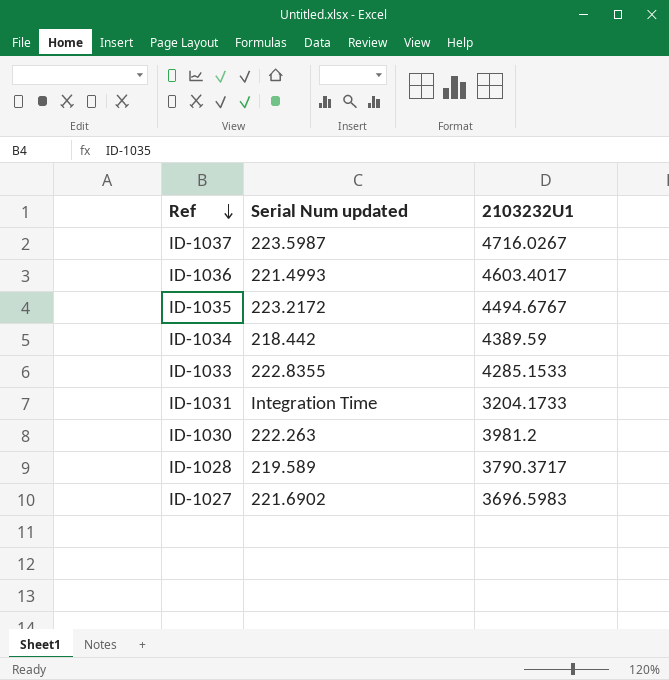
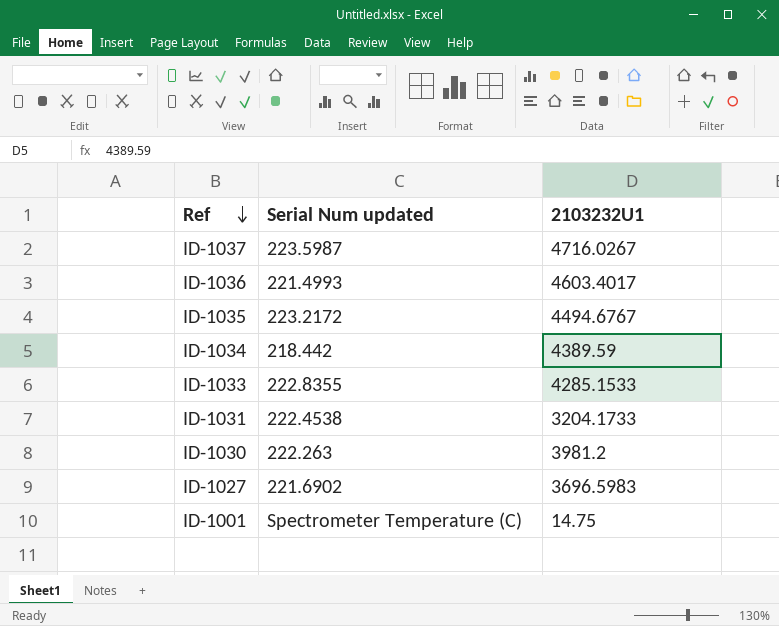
row ID-1028: 219.589 | 3790.3717 -> none
ID-1031 | Serial Num updated: Integration Time -> 222.4538
row ID-1001: none -> Spectrometer Temperature (C) | 14.75

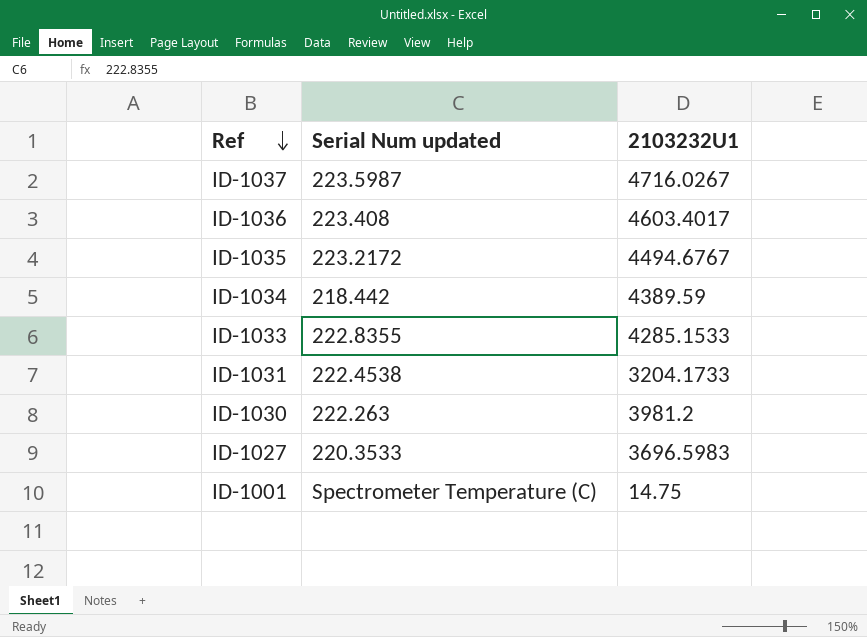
ID-1036 | Serial Num updated: 221.4993 -> 223.408
ID-1027 | Serial Num updated: 221.6902 -> 220.3533

